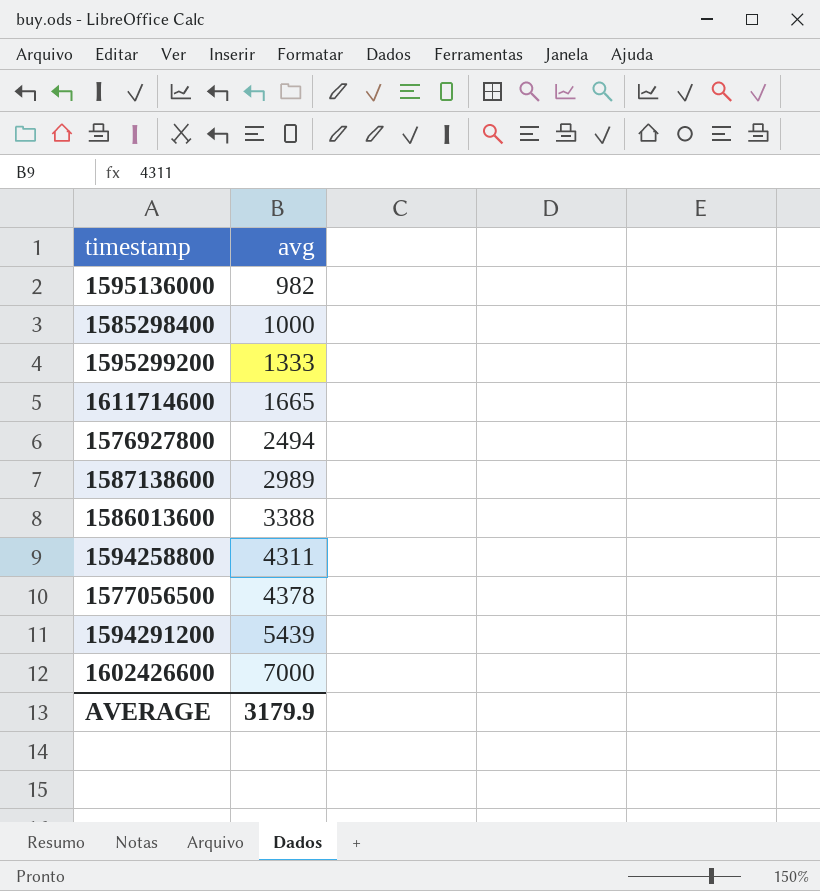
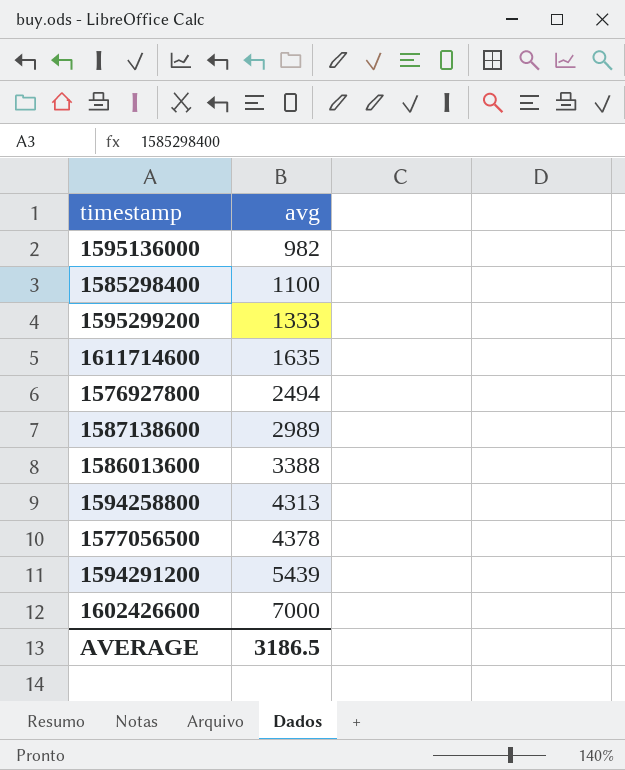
1585298400 | avg: 1000 -> 1100
1611714600 | avg: 1665 -> 1635
1594258800 | avg: 4311 -> 4313
AVERAGE | avg: 3179.9 -> 3186.5

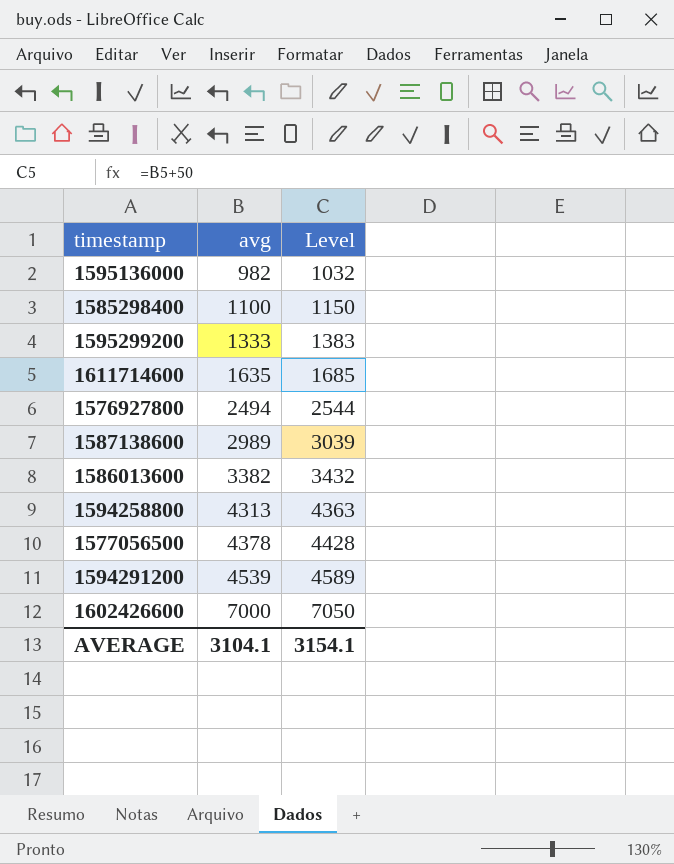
column Level | formula: none -> [avg] + 50
1586013600 | avg: 3388 -> 3382
1594291200 | avg: 5439 -> 4539
AVERAGE | avg: 3186.5 -> 3104.1

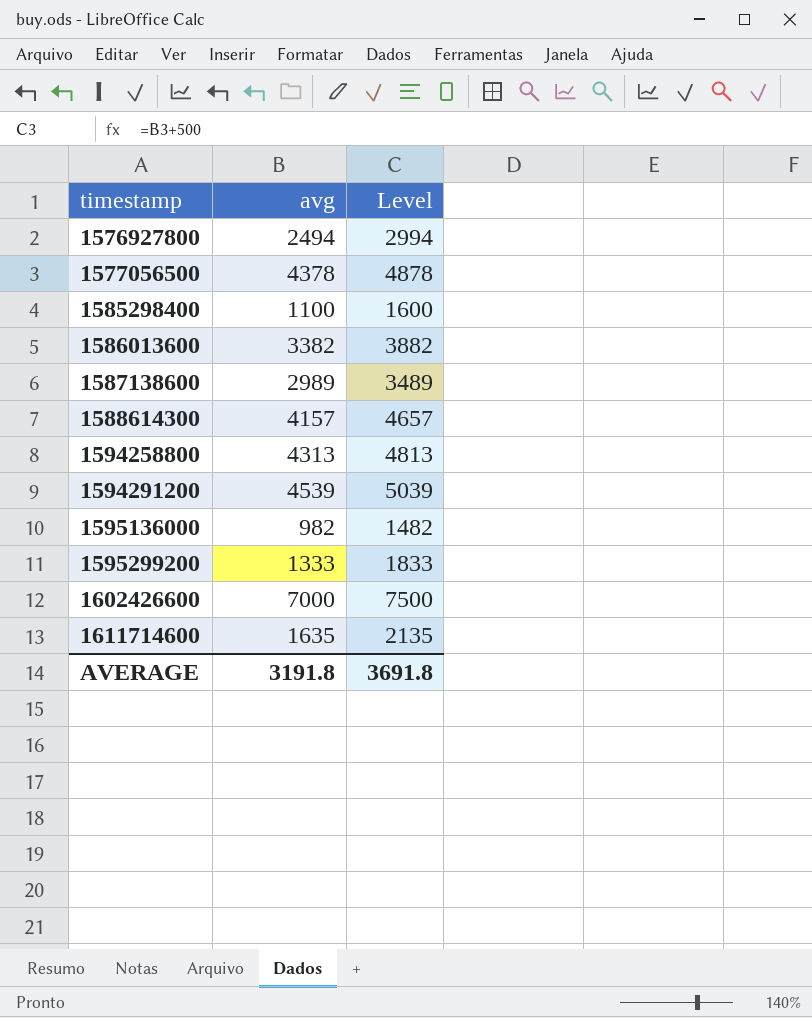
row order: avg ascending -> timestamp ascending
column Level | formula: [avg] + 50 -> [avg] + 500
row 1588614300: none -> 4157 | 4657
AVERAGE | avg: 3104.1 -> 3191.8
AVERAGE | Level: 3154.1 -> 3691.8

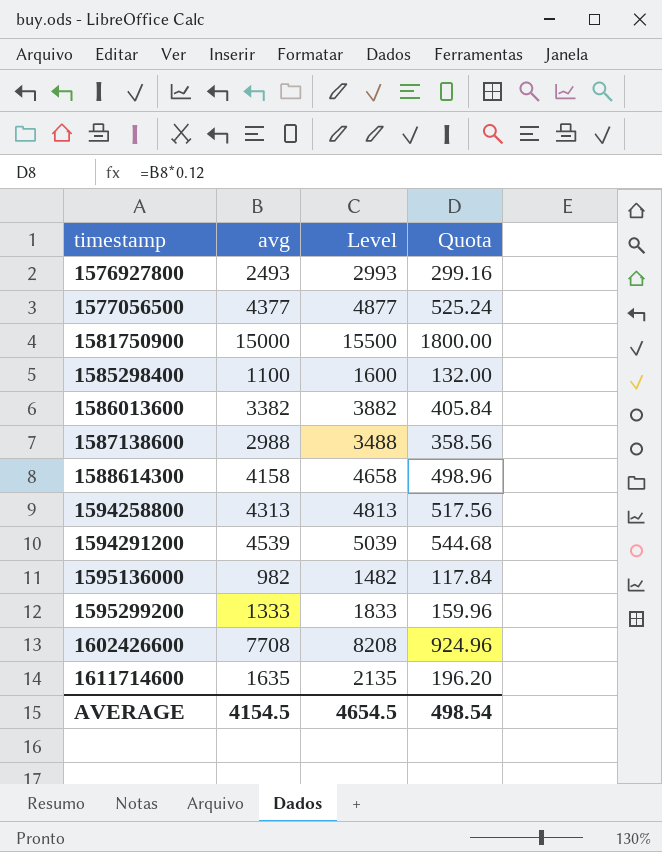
column Quota | formula: none -> [avg] * 0.12
1576927800 | avg: 2494 -> 2493
1576927800 | Level: 2994 -> 2993
1577056500 | avg: 4378 -> 4377
1577056500 | Level: 4878 -> 4877
row 1581750900: none -> 15000 | 15500 | 1800.00
1587138600 | avg: 2989 -> 2988
1587138600 | Level: 3489 -> 3488
1588614300 | avg: 4157 -> 4158
1588614300 | Level: 4657 -> 4658
1602426600 | avg: 7000 -> 7708
1602426600 | Level: 7500 -> 8208
AVERAGE | avg: 3191.8 -> 4154.5
AVERAGE | Level: 3691.8 -> 4654.5

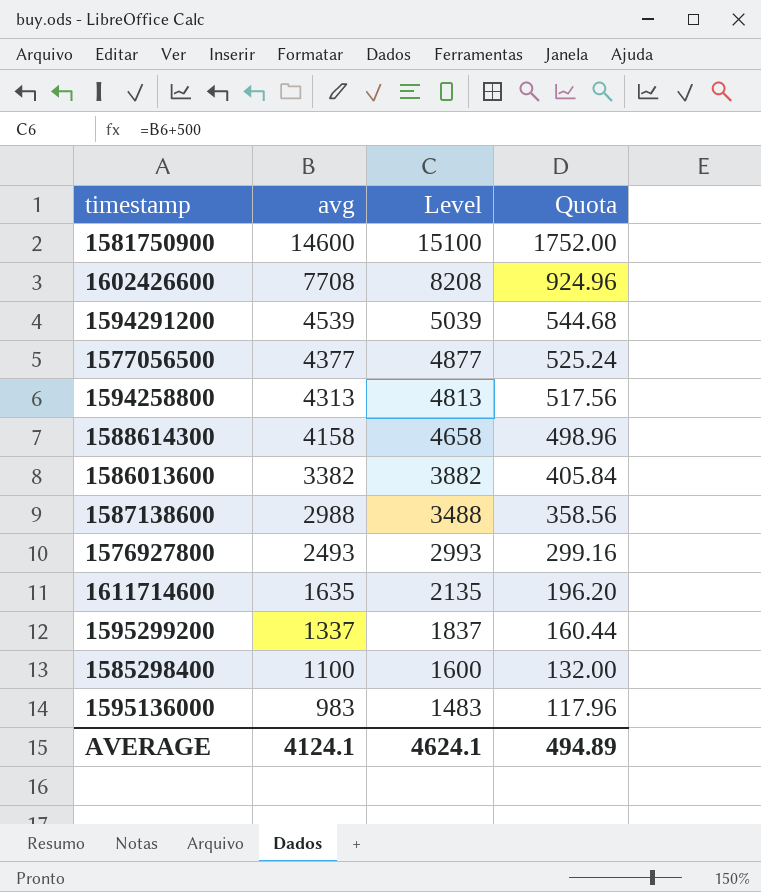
row order: timestamp ascending -> avg descending
1581750900 | avg: 15000 -> 14600
1581750900 | Level: 15500 -> 15100
1581750900 | Quota: 1800.00 -> 1752.00
1595299200 | avg: 1333 -> 1337
1595299200 | Level: 1833 -> 1837
1595299200 | Quota: 159.96 -> 160.44
1595136000 | avg: 982 -> 983
1595136000 | Level: 1482 -> 1483
1595136000 | Quota: 117.84 -> 117.96
AVERAGE | avg: 4154.5 -> 4124.1
AVERAGE | Level: 4654.5 -> 4624.1
AVERAGE | Quota: 498.54 -> 494.89

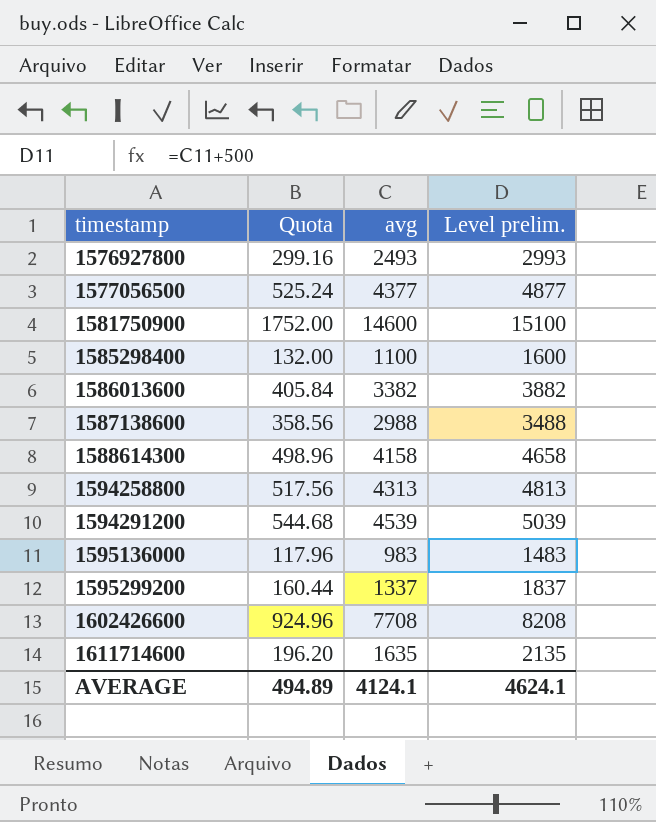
row order: avg descending -> timestamp ascending
column Quota | position: 4 -> 2
column name: Level -> Level prelim.

